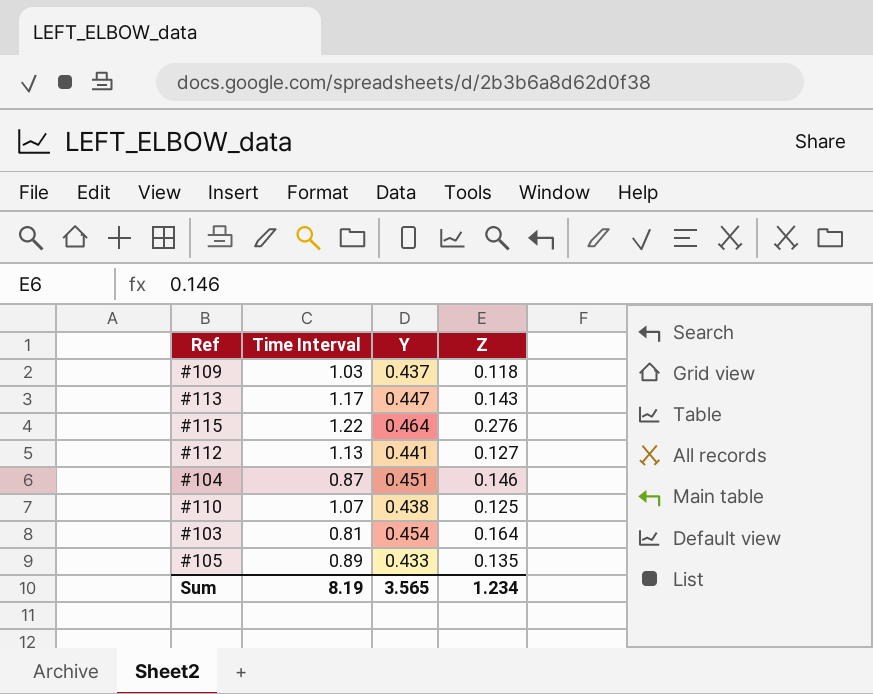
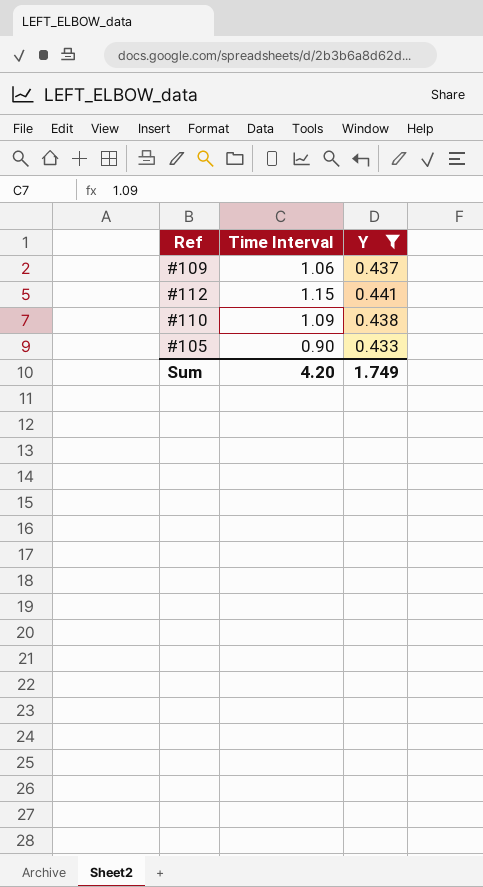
filter: none -> Y <= 0.441
column Z | position: 4 -> none
#109 | Time Interval: 1.03 -> 1.06
#112 | Time Interval: 1.13 -> 1.15
#110 | Time Interval: 1.07 -> 1.09
#105 | Time Interval: 0.89 -> 0.90
Sum | Time Interval: 8.19 -> 4.20
Sum | Y: 3.565 -> 1.749

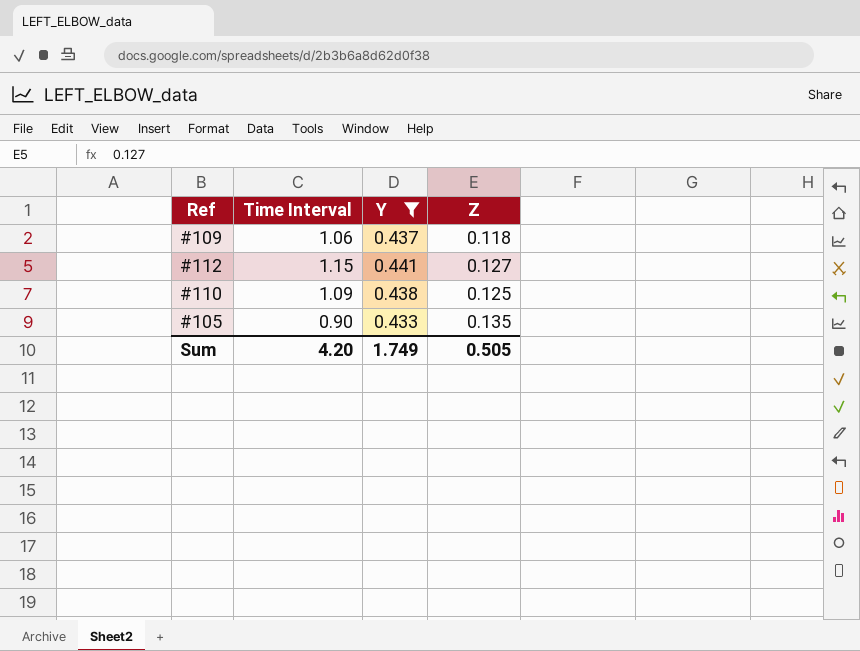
column Z | position: none -> 4

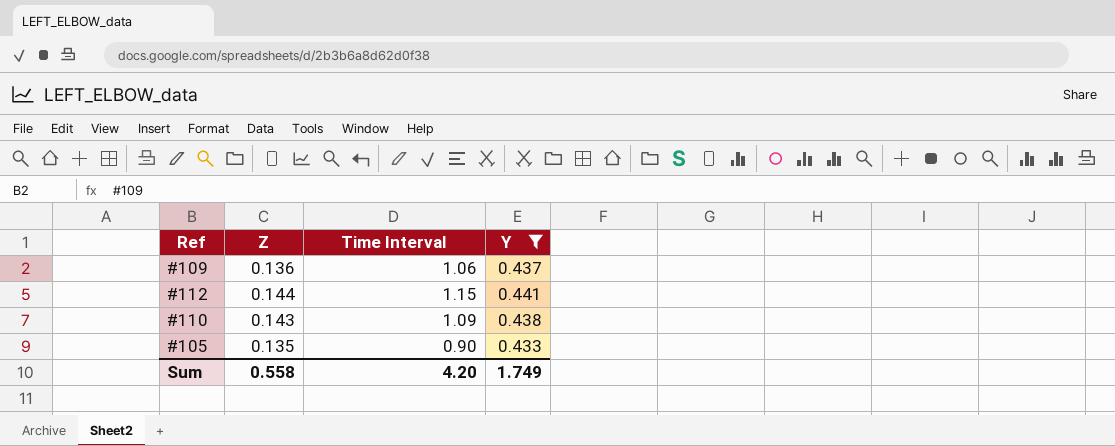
column Z | position: 4 -> 2
#109 | Z: 0.118 -> 0.136
#112 | Z: 0.127 -> 0.144
#110 | Z: 0.125 -> 0.143
Sum | Z: 0.505 -> 0.558

